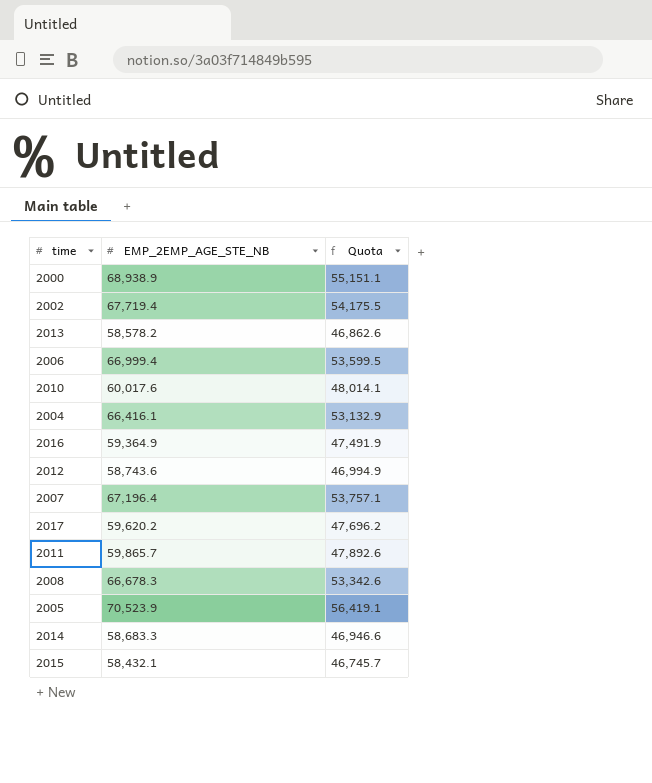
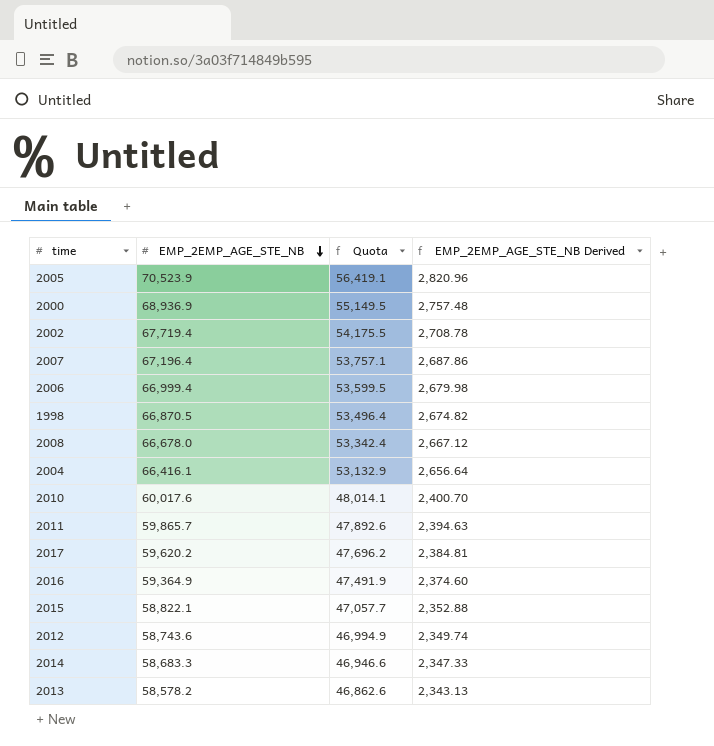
row order: none -> EMP_2EMP_AGE_STE_NB descending
column EMP_2EMP_AGE_STE_NB Derived | formula: none -> [EMP_2EMP_AGE_STE_NB] * 0.04
2000 | EMP_2EMP_AGE_STE_NB: 68,938.9 -> 68,936.9
2000 | Quota: 55,151.1 -> 55,149.5
row 1998: none -> 66,870.5 | 53,496.4 | 2,674.82
2008 | EMP_2EMP_AGE_STE_NB: 66,678.3 -> 66,678.0
2008 | Quota: 53,342.6 -> 53,342.4
2015 | EMP_2EMP_AGE_STE_NB: 58,432.1 -> 58,822.1
2015 | Quota: 46,745.7 -> 47,057.7

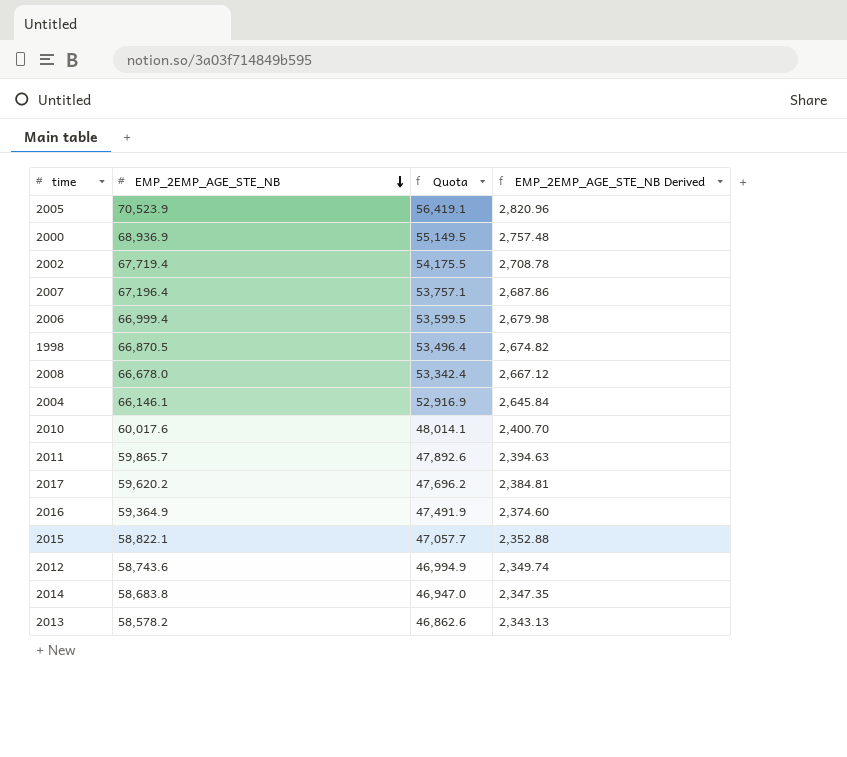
2004 | EMP_2EMP_AGE_STE_NB: 66,416.1 -> 66,146.1
2004 | Quota: 53,132.9 -> 52,916.9
2004 | EMP_2EMP_AGE_STE_NB Derived: 2,656.64 -> 2,645.84
2014 | EMP_2EMP_AGE_STE_NB: 58,683.3 -> 58,683.8
2014 | Quota: 46,946.6 -> 46,947.0
2014 | EMP_2EMP_AGE_STE_NB Derived: 2,347.33 -> 2,347.35

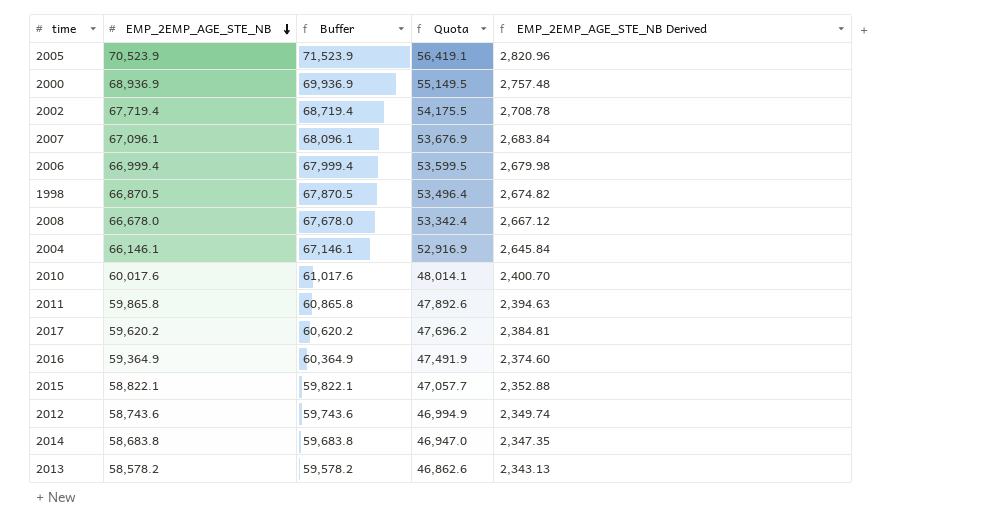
column Buffer | formula: none -> [EMP_2EMP_AGE_STE_NB] + 1000
2007 | EMP_2EMP_AGE_STE_NB: 67,196.4 -> 67,096.1
2007 | Quota: 53,757.1 -> 53,676.9
2007 | EMP_2EMP_AGE_STE_NB Derived: 2,687.86 -> 2,683.84
2011 | EMP_2EMP_AGE_STE_NB: 59,865.7 -> 59,865.8

